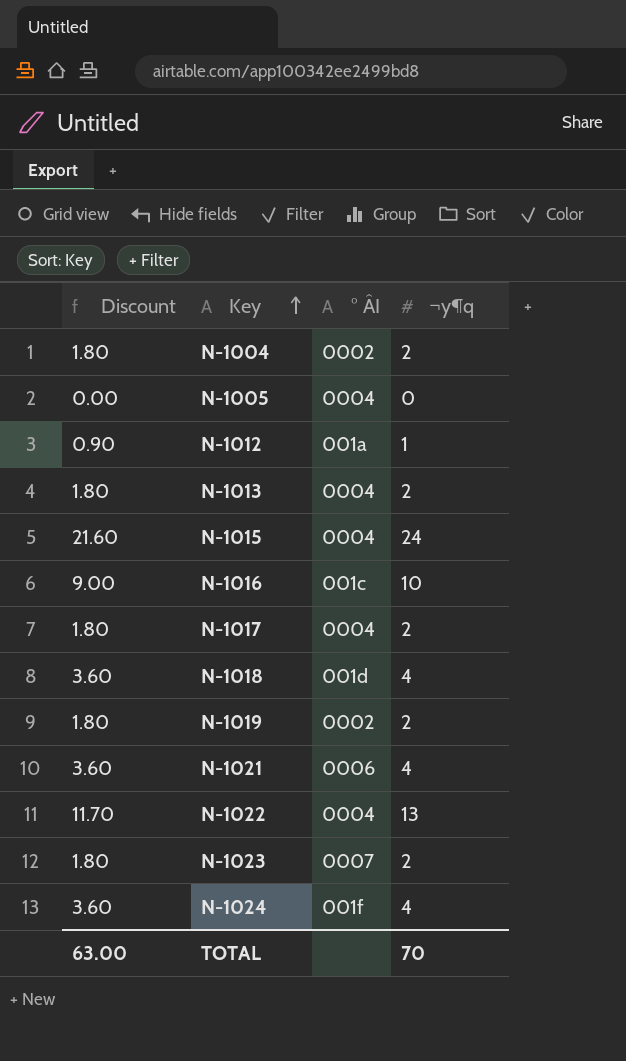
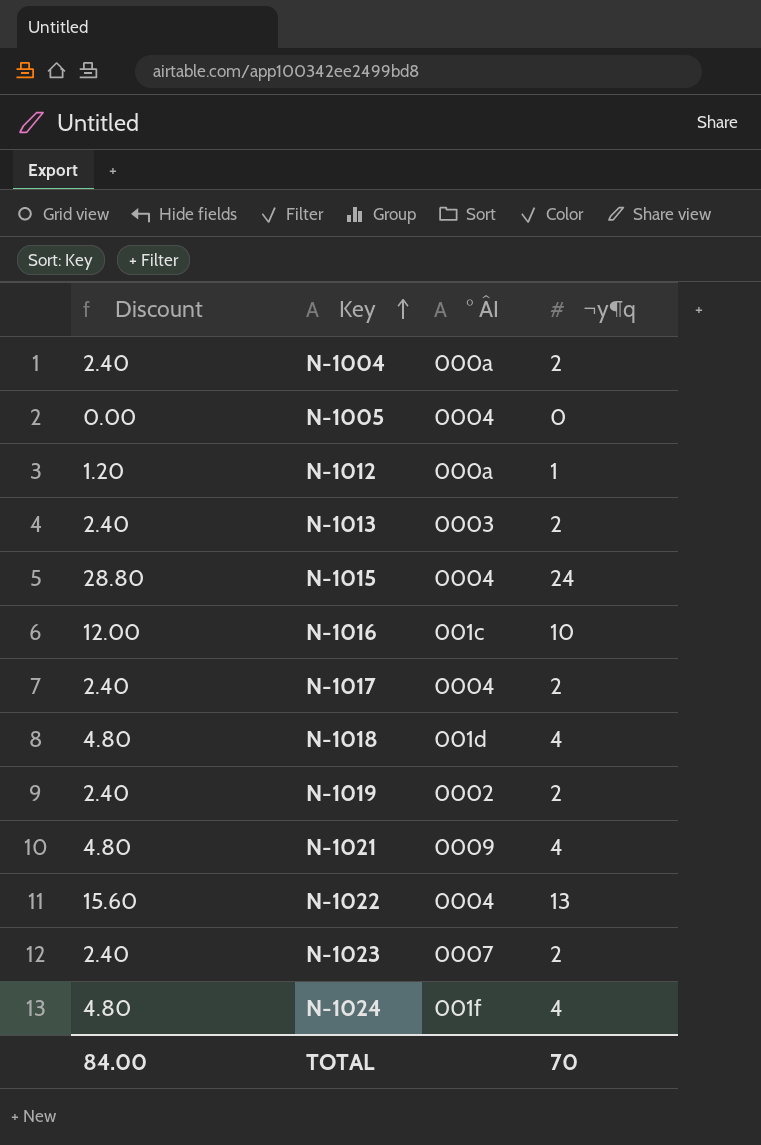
column Discount | formula: [¬y¶q] * 0.9 -> [¬y¶q] * 1.2
N-1004 | ° ÂI: 0002 -> 000a
N-1012 | ° ÂI: 001a -> 000a
N-1013 | ° ÂI: 0004 -> 0003
N-1021 | ° ÂI: 0006 -> 0009
TOTAL | Discount: 63.00 -> 84.00

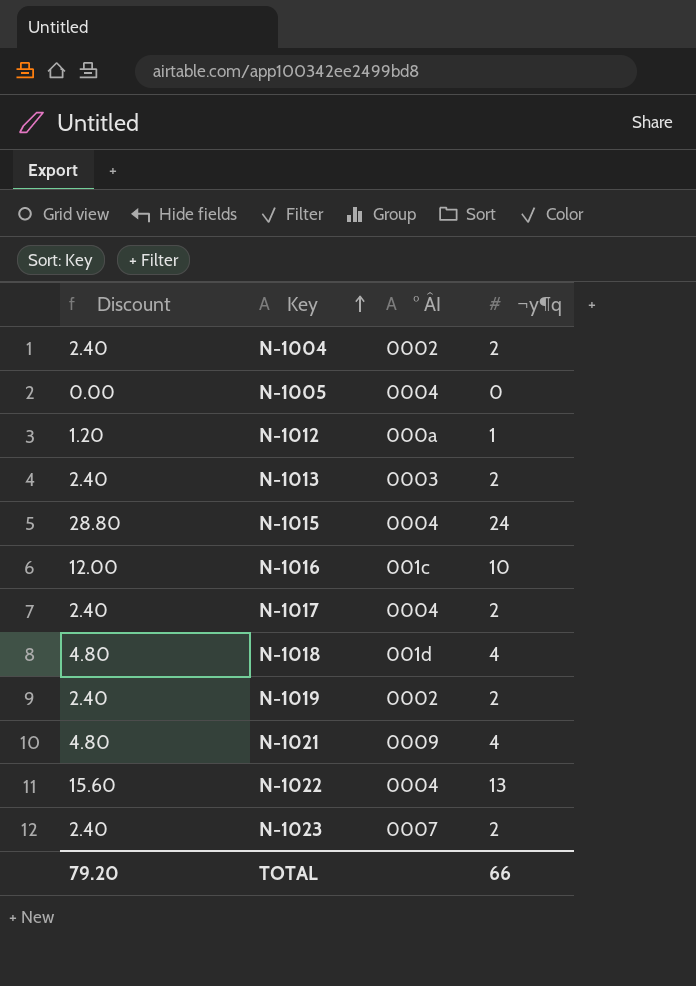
row N-1024: 4.80 | 001f | 4 -> none
N-1004 | ° ÂI: 000a -> 0002
TOTAL | Discount: 84.00 -> 79.20
TOTAL | ¬y¶q: 70 -> 66

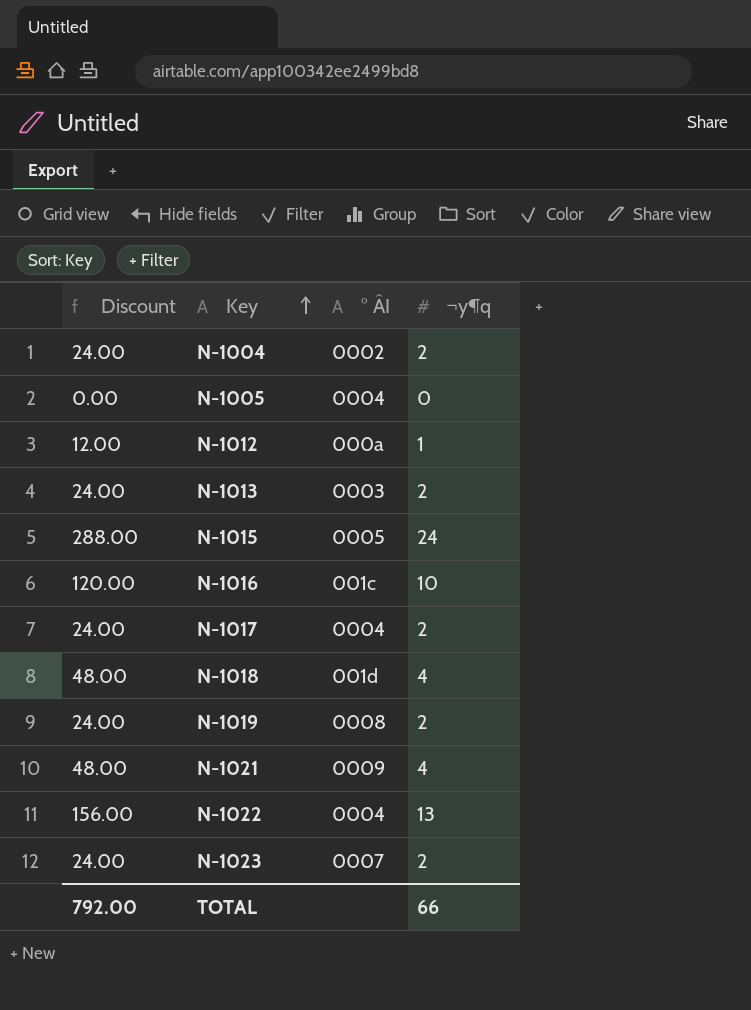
column Discount | formula: [¬y¶q] * 1.2 -> [¬y¶q] * 12
N-1015 | ° ÂI: 0004 -> 0005
N-1019 | ° ÂI: 0002 -> 0008
TOTAL | Discount: 79.20 -> 792.00

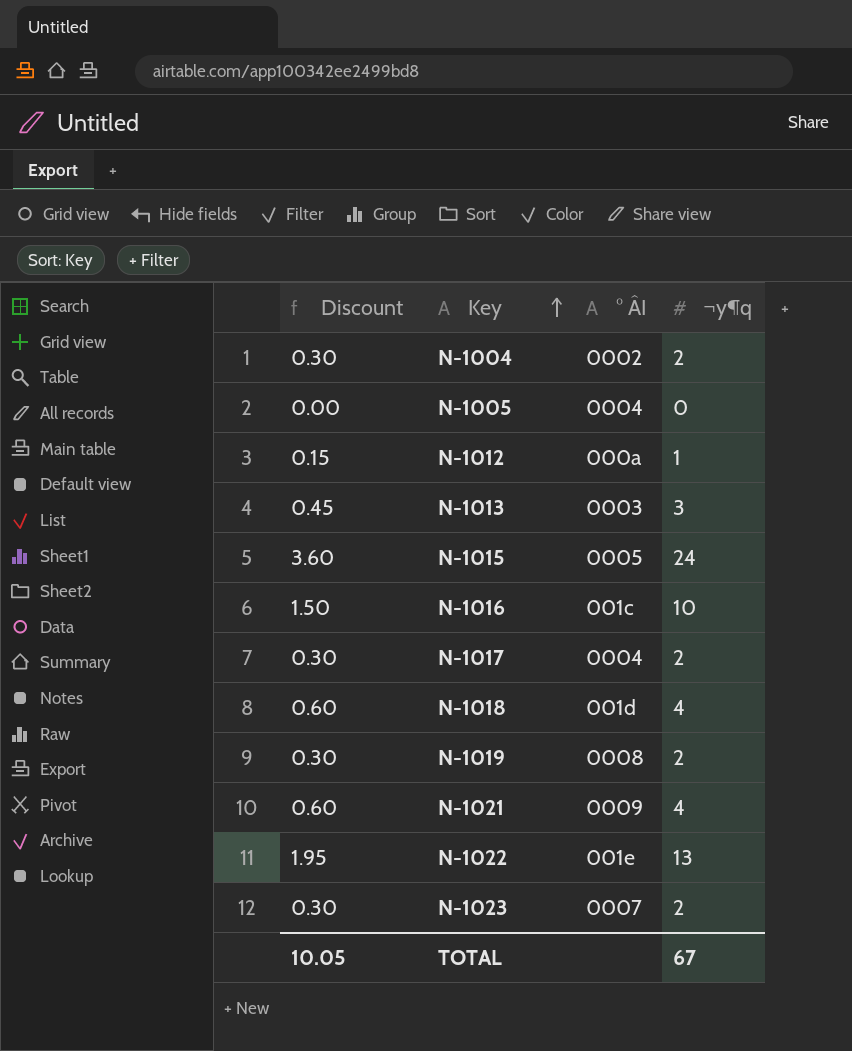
column Discount | formula: [¬y¶q] * 12 -> [¬y¶q] * 0.15
N-1013 | ¬y¶q: 2 -> 3
N-1022 | ° ÂI: 0004 -> 001e
TOTAL | Discount: 792.00 -> 10.05
TOTAL | ¬y¶q: 66 -> 67

